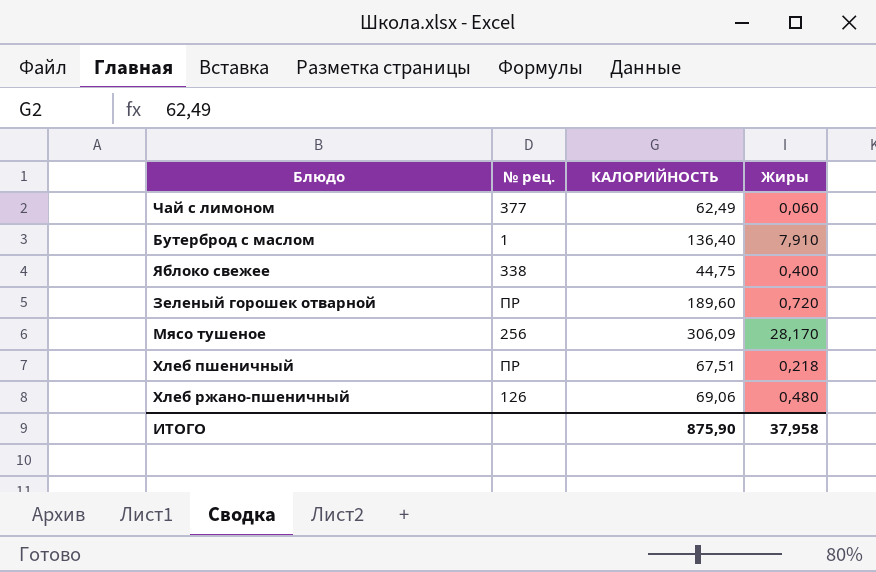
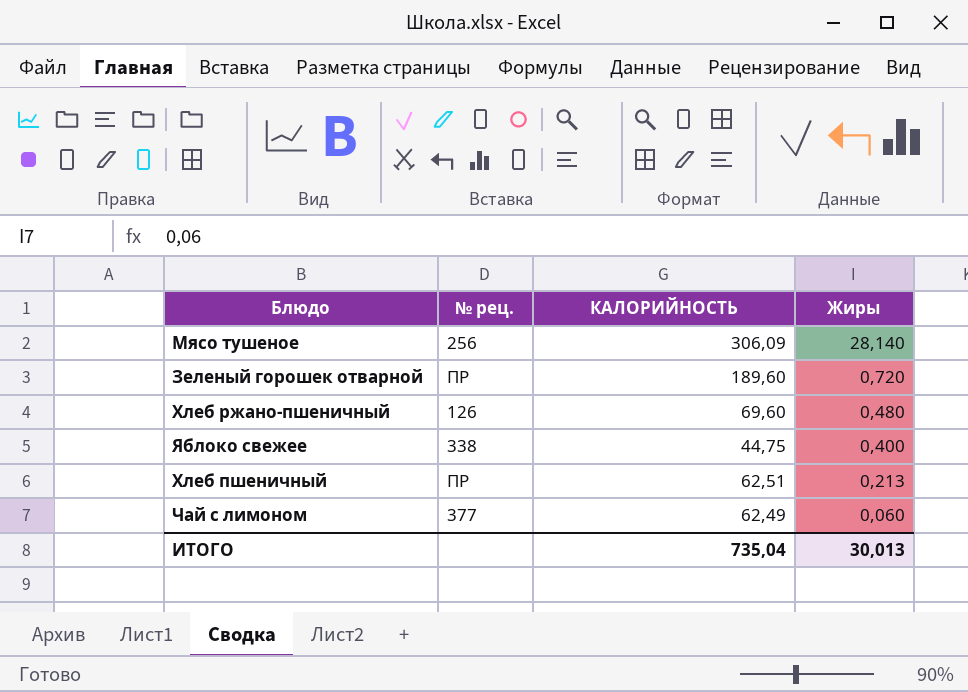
row order: none -> Жиры descending
row Бутерброд с маслом: 1 | 136,40 | 7,910 -> none
Мясо тушеное | Жиры: 28,170 -> 28,140
Хлеб ржано-пшеничный | КАЛОРИЙНОСТЬ: 69,06 -> 69,60
Хлеб пшеничный | КАЛОРИЙНОСТЬ: 67,51 -> 62,51
Хлеб пшеничный | Жиры: 0,218 -> 0,213
ИТОГО | КАЛОРИЙНОСТЬ: 875,90 -> 735,04
ИТОГО | Жиры: 37,958 -> 30,013

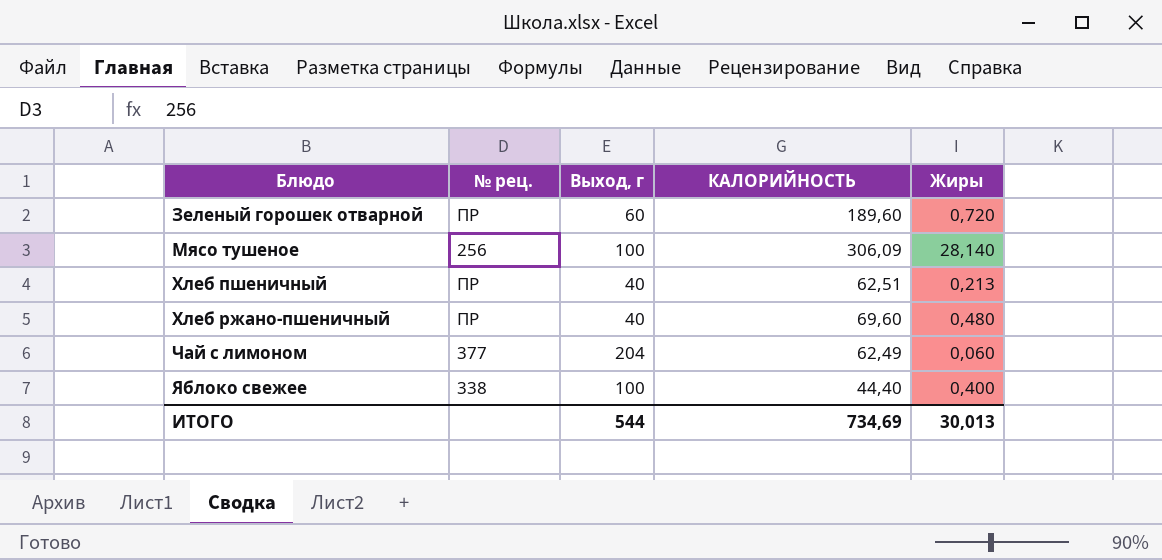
row order: Жиры descending -> Блюдо ascending
column Выход, г | position: none -> 3
Хлеб ржано-пшеничный | № рец.: 126 -> ПР
Яблоко свежее | КАЛОРИЙНОСТЬ: 44,75 -> 44,40
ИТОГО | КАЛОРИЙНОСТЬ: 735,04 -> 734,69

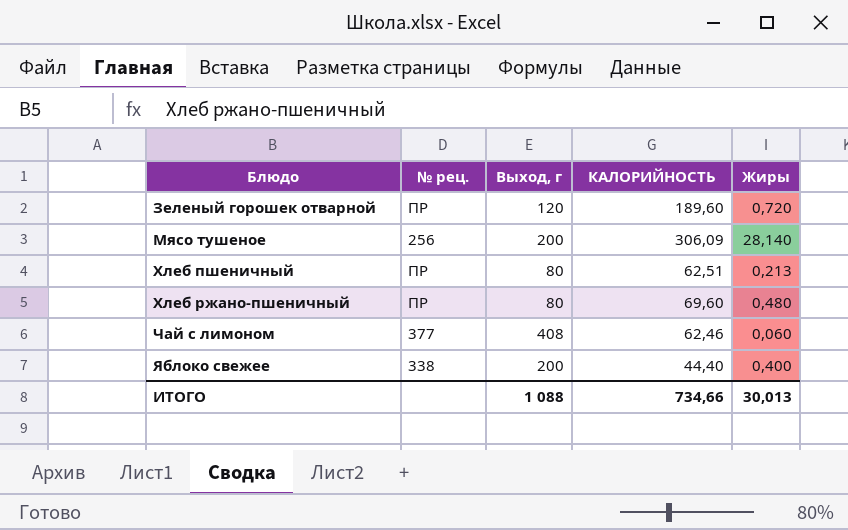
Зеленый горошек отварной | Выход, г: 60 -> 120
Мясо тушеное | Выход, г: 100 -> 200
Хлеб пшеничный | Выход, г: 40 -> 80
Хлеб ржано-пшеничный | Выход, г: 40 -> 80
Чай с лимоном | Выход, г: 204 -> 408
Чай с лимоном | КАЛОРИЙНОСТЬ: 62,49 -> 62,46
Яблоко свежее | Выход, г: 100 -> 200
ИТОГО | Выход, г: 544 -> 1 088
ИТОГО | КАЛОРИЙНОСТЬ: 734,69 -> 734,66

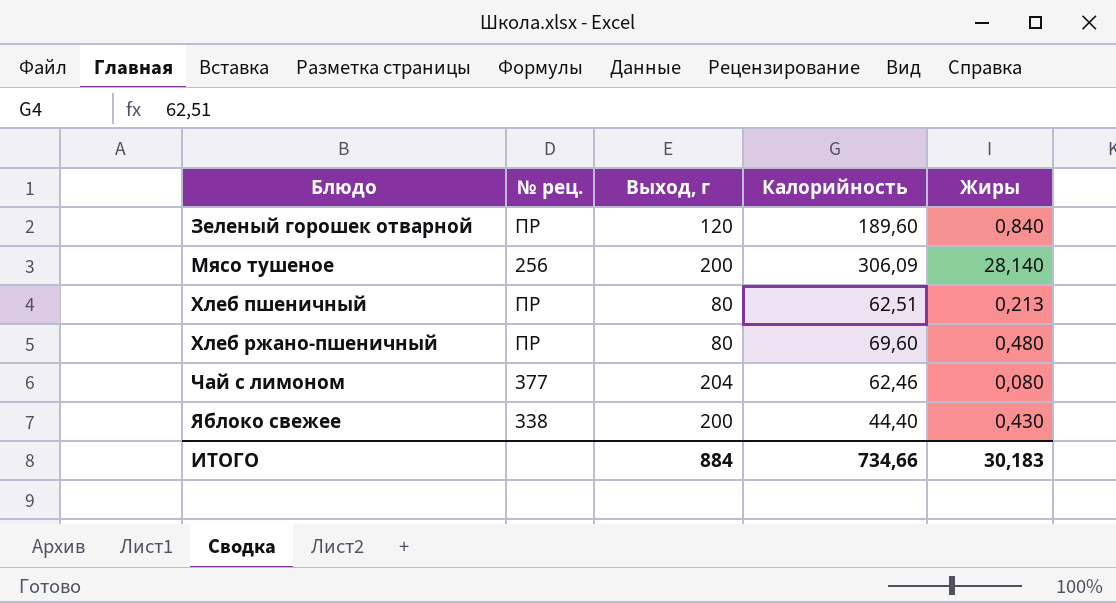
column name: КАЛОРИЙНОСТЬ -> Калорийность
Зеленый горошек отварной | Жиры: 0,720 -> 0,840
Чай с лимоном | Выход, г: 408 -> 204
Чай с лимоном | Жиры: 0,060 -> 0,080
Яблоко свежее | Жиры: 0,400 -> 0,430
ИТОГО | Выход, г: 1 088 -> 884
ИТОГО | Жиры: 30,013 -> 30,183

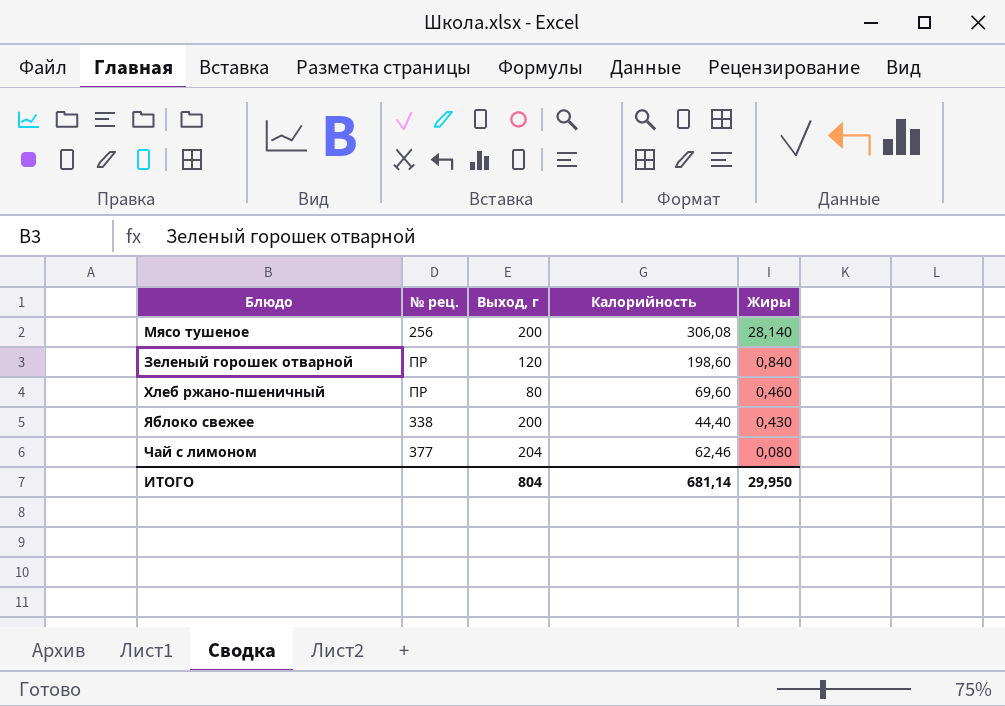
row order: Блюдо ascending -> Жиры descending
row Хлеб пшеничный: ПР | 80 | 62,51 | 0,213 -> none
Мясо тушеное | Калорийность: 306,09 -> 306,08
Зеленый горошек отварной | Калорийность: 189,60 -> 198,60
Хлеб ржано-пшеничный | Жиры: 0,480 -> 0,460
ИТОГО | Выход, г: 884 -> 804
ИТОГО | Калорийность: 734,66 -> 681,14
ИТОГО | Жиры: 30,183 -> 29,950

